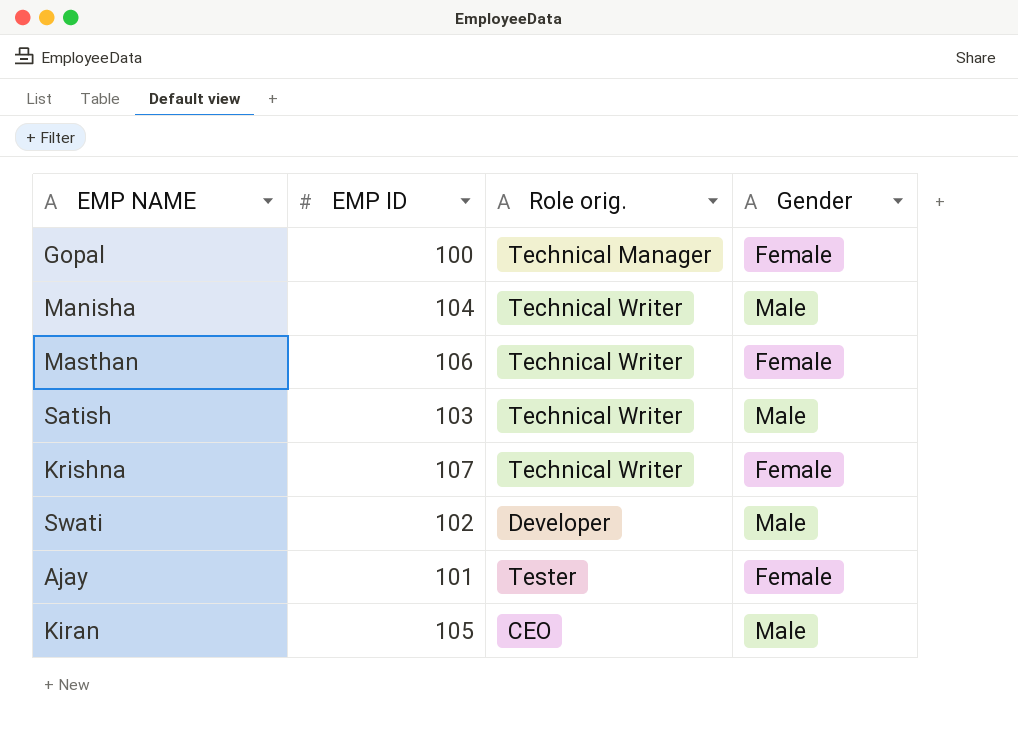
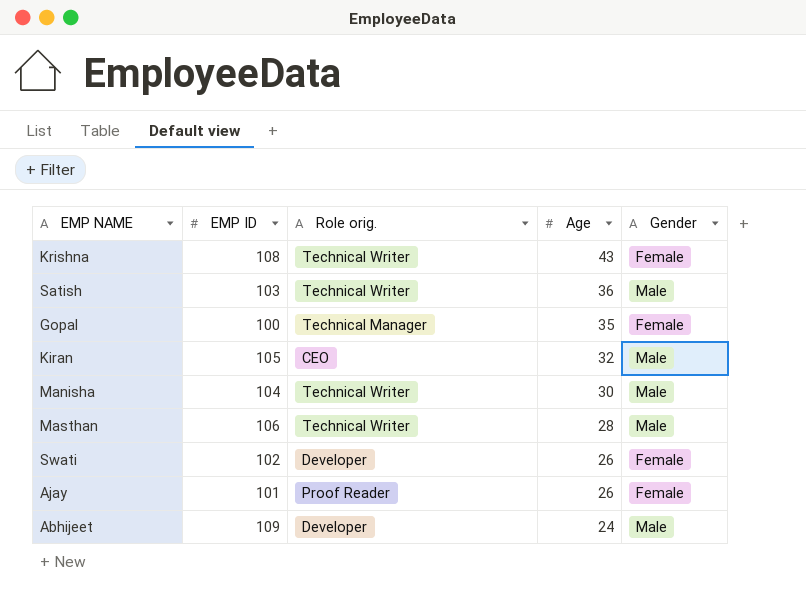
row order: none -> Age descending
column Age | position: none -> 4
Krishna | EMP ID: 107 -> 108
Masthan | Gender: Female -> Male
Swati | Gender: Male -> Female
Ajay | Role orig.: Tester -> Proof Reader
row Abhijeet: none -> 109 | Developer | 24 | Male

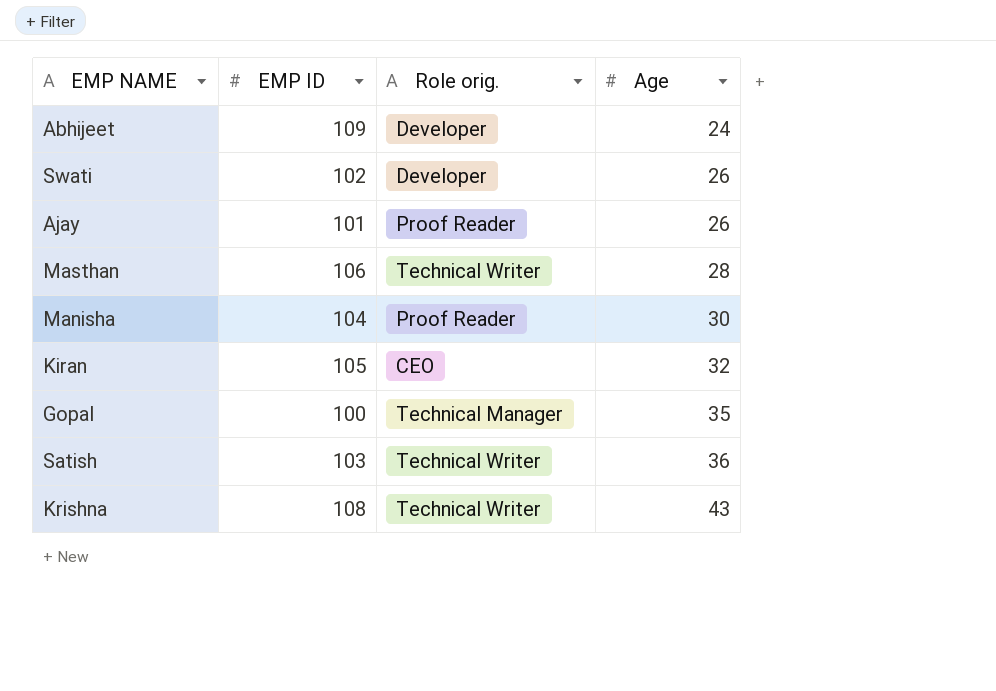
row order: Age descending -> Age ascending
column Gender | position: 5 -> none
Manisha | Role orig.: Technical Writer -> Proof Reader

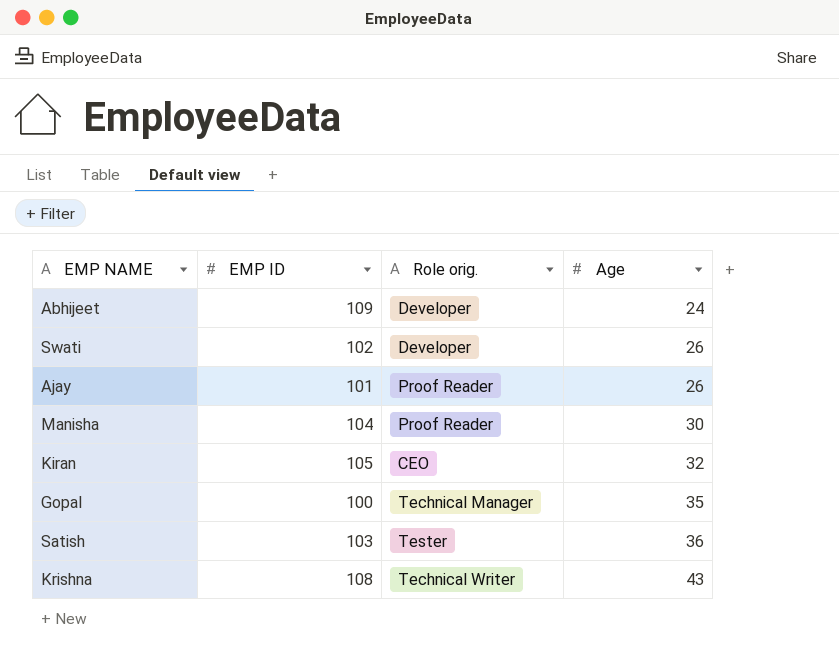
row Masthan: 106 | Technical Writer | 28 -> none
Satish | Role orig.: Technical Writer -> Tester

